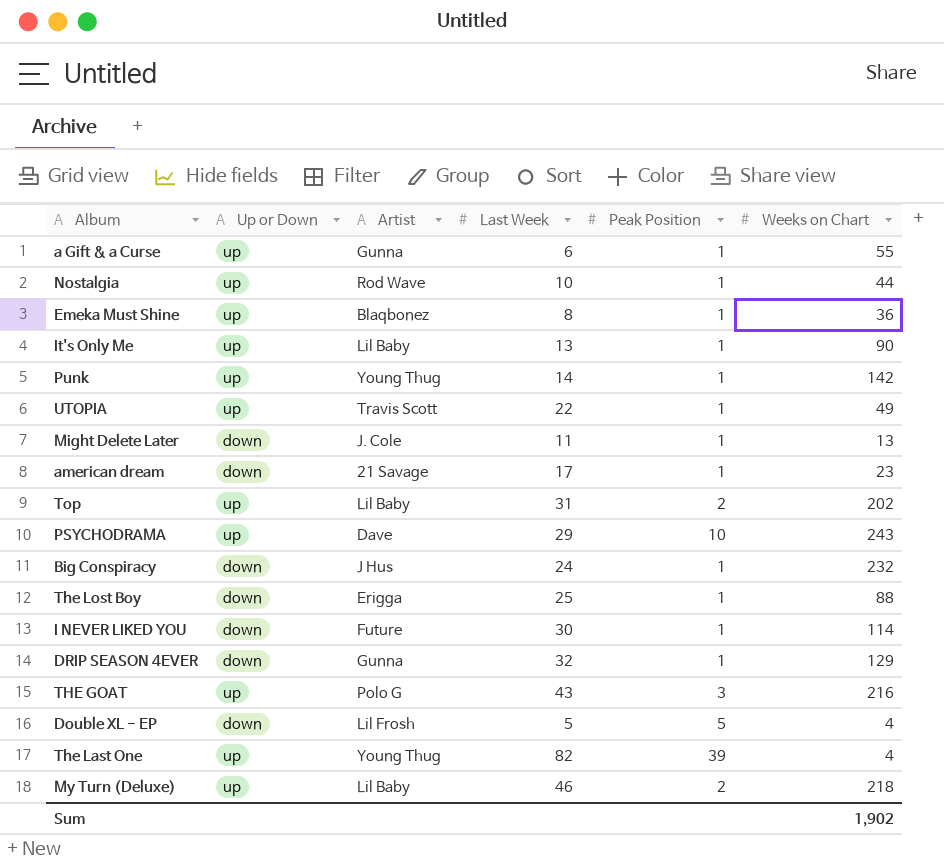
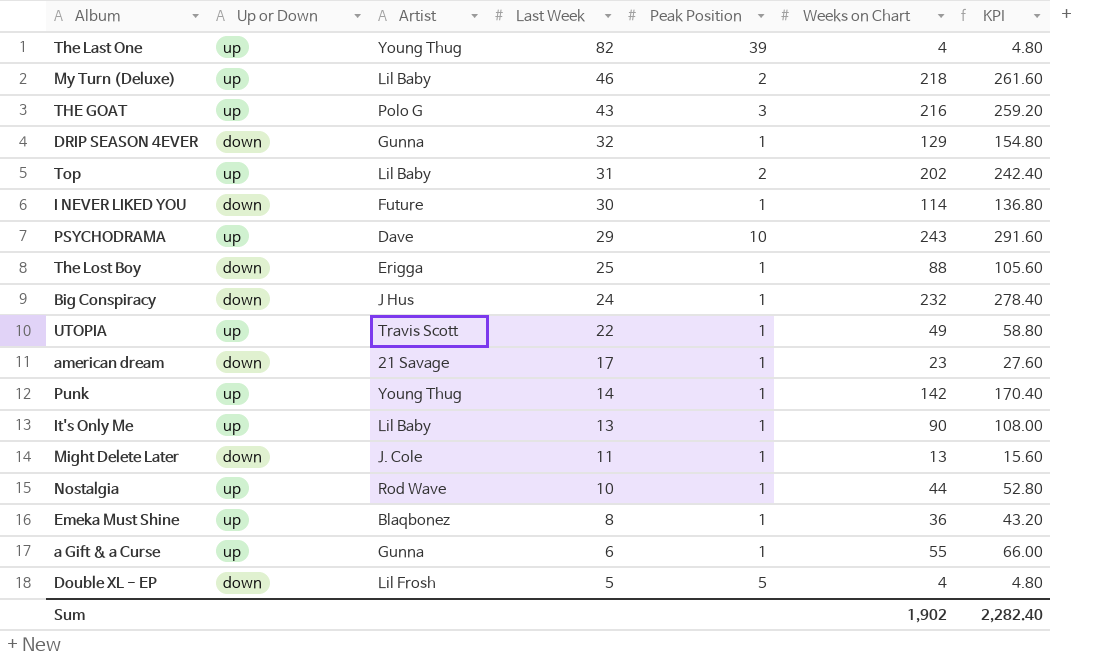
row order: none -> Last Week descending
column KPI | formula: none -> [Weeks on Chart] * 1.2

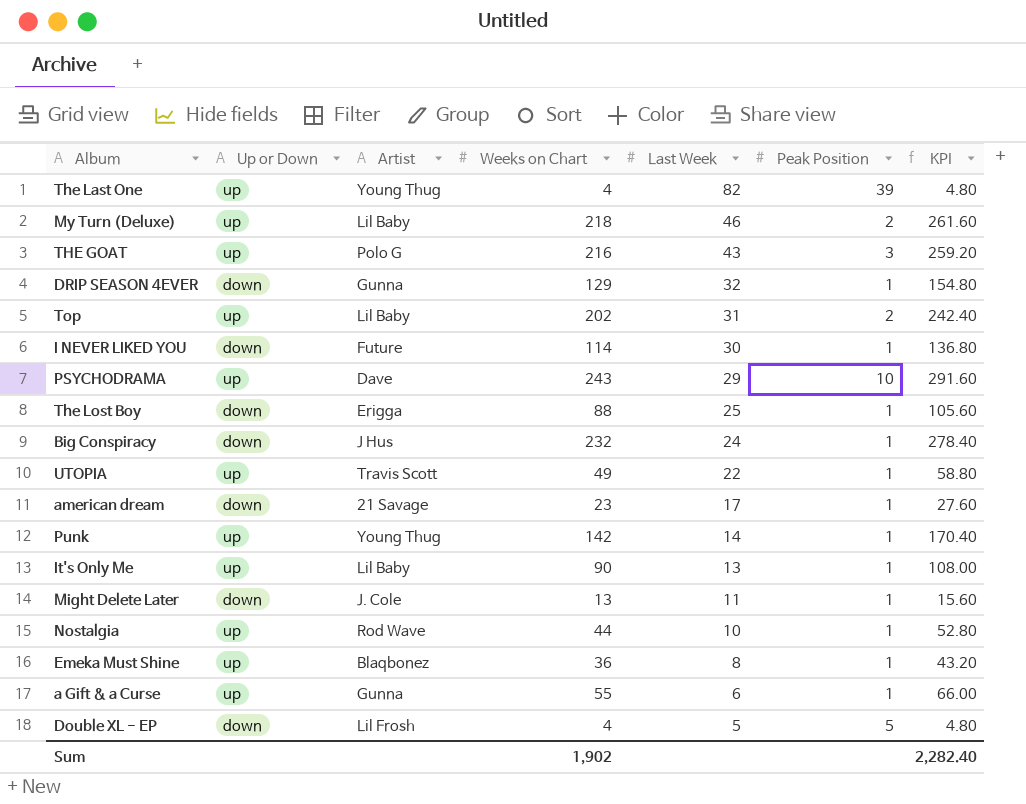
column Weeks on Chart | position: 6 -> 4

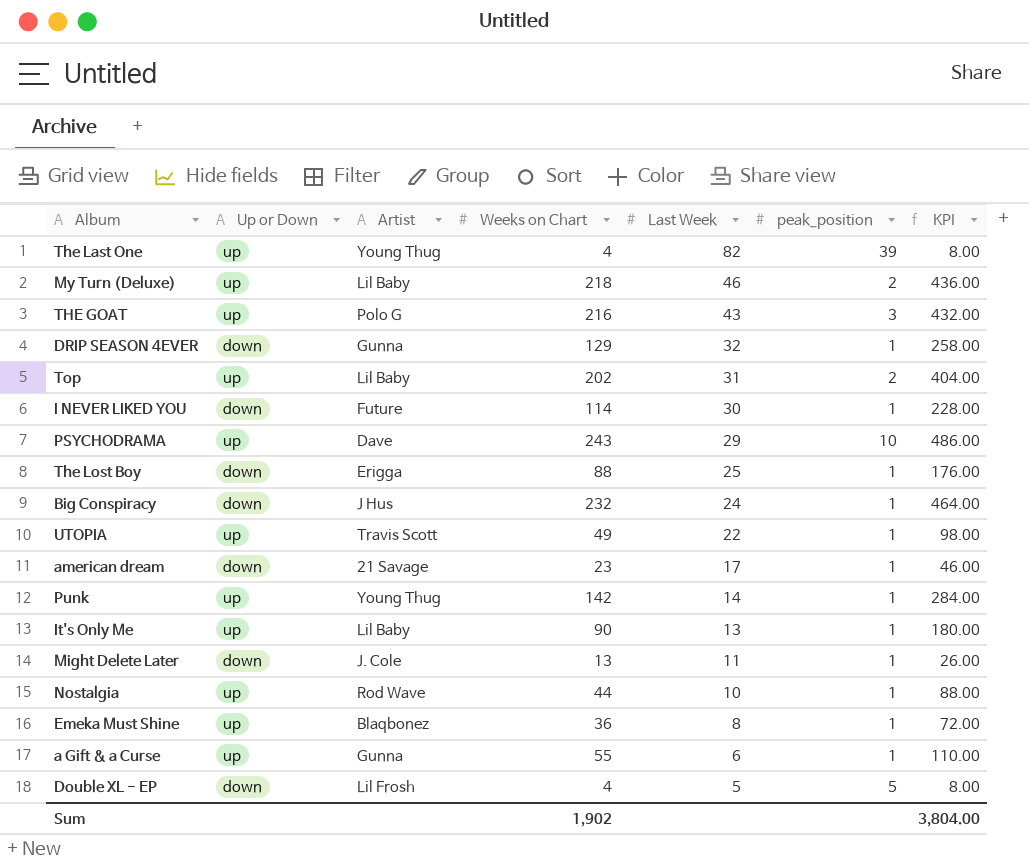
column name: Peak Position -> peak_position
column KPI | formula: [Weeks on Chart] * 1.2 -> [Weeks on Chart] * 2
Sum | KPI: 2,282.40 -> 3,804.00

